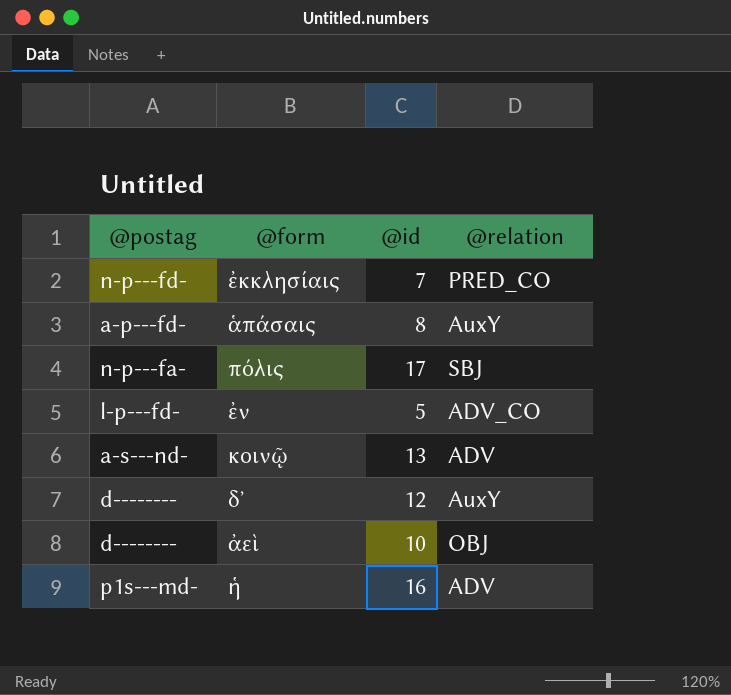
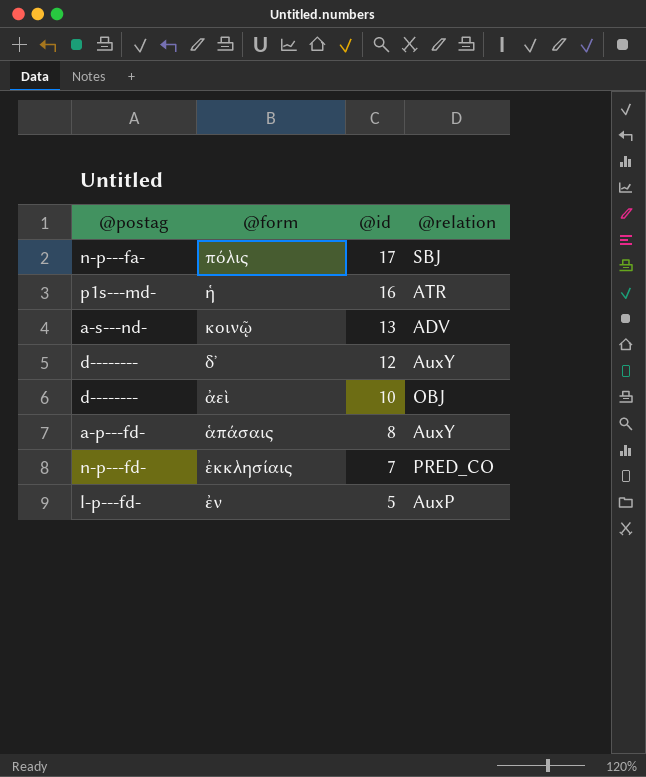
row order: none -> @id descending
ἡ | @relation: ADV -> ATR
ἐν | @relation: ADV_CO -> AuxP

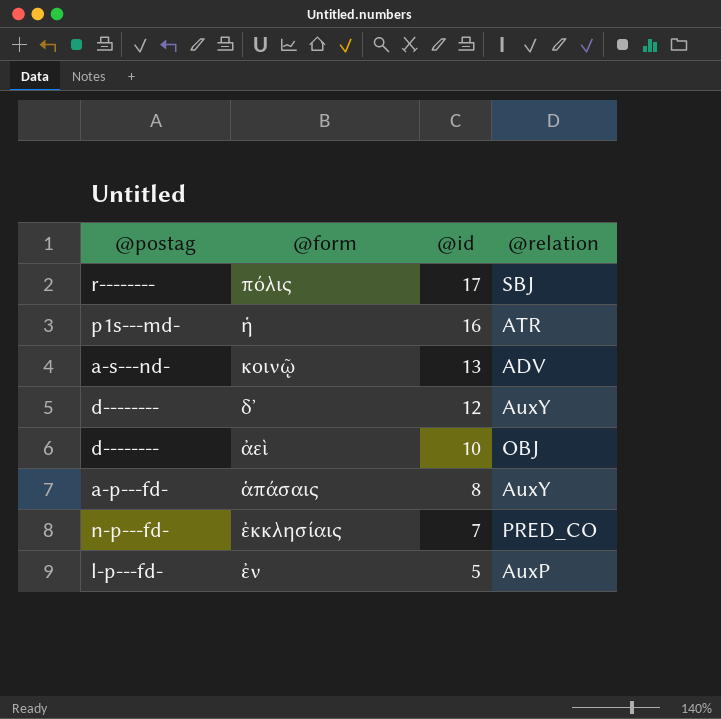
πόλις | @postag: n-p---fa- -> r--------

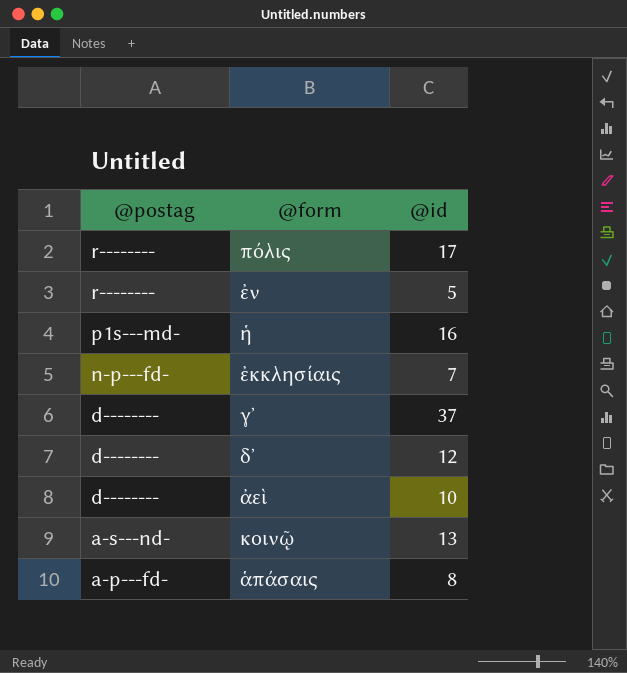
row order: @id descending -> @postag descending
column @relation | position: 4 -> none
ἐν | @postag: l-p---fd- -> r--------
row γ᾽: none -> d-------- | 37

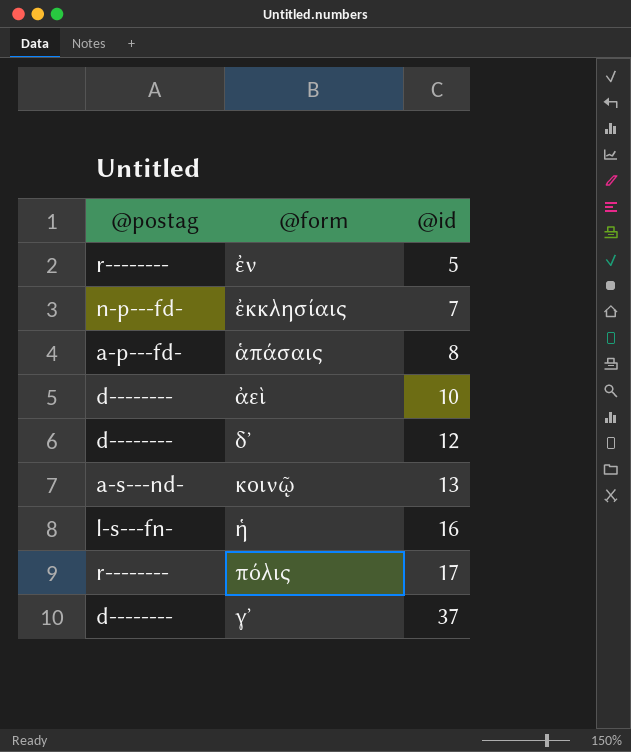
row order: @postag descending -> @id ascending
ἡ | @postag: p1s---md- -> l-s---fn-

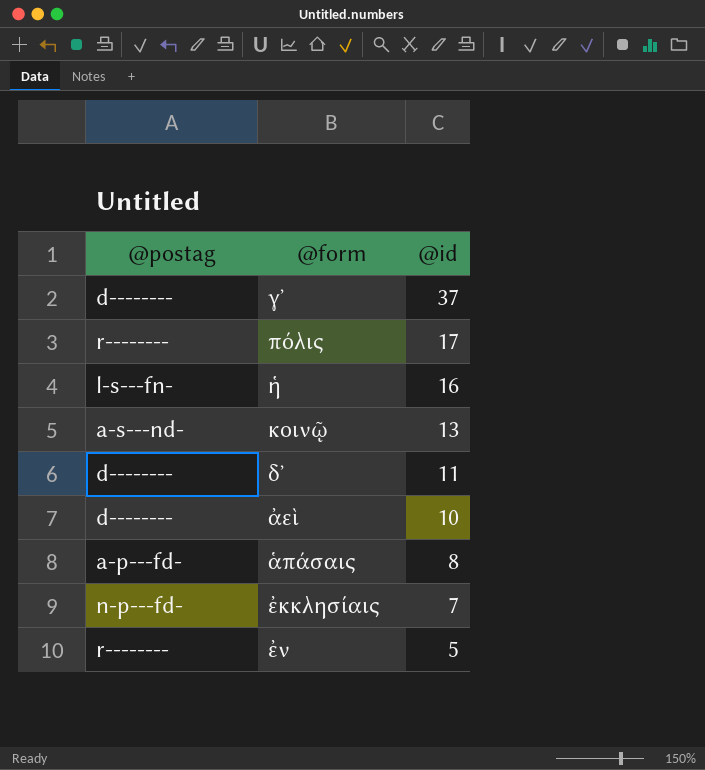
row order: @id ascending -> @id descending
δ᾽ | @id: 12 -> 11

